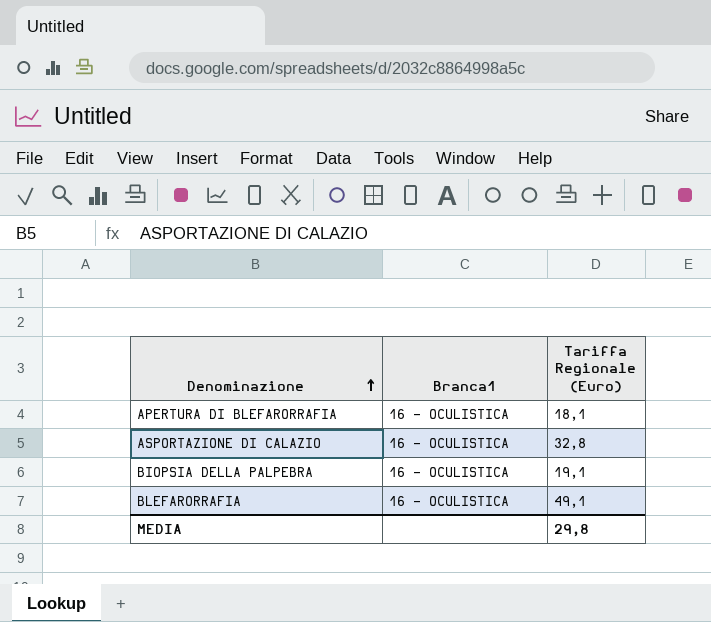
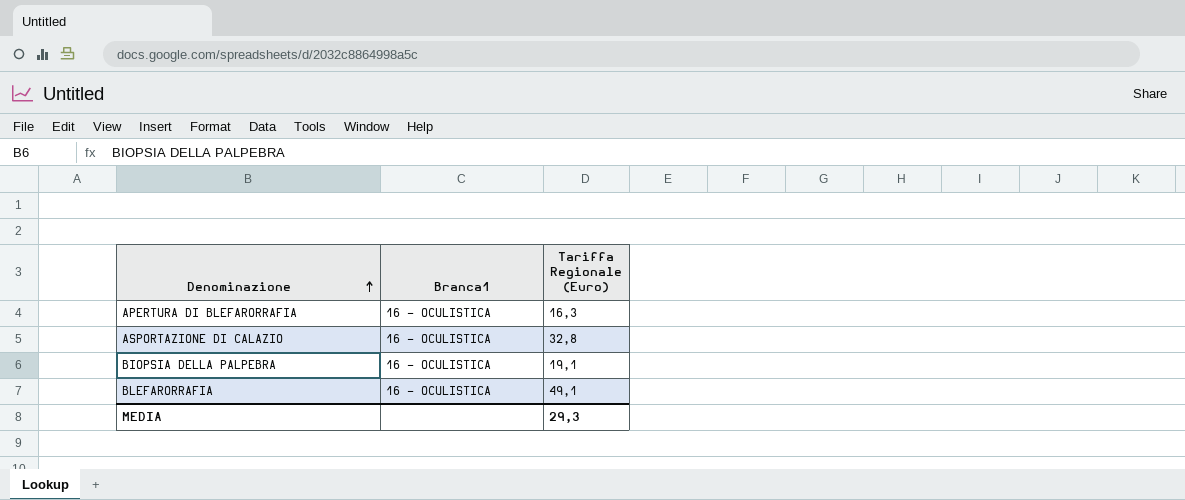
APERTURA DI BLEFARORRAFIA | Tariffa Regionale (Euro): 18,1 -> 16,3
MEDIA | Tariffa Regionale (Euro): 29,8 -> 29,3

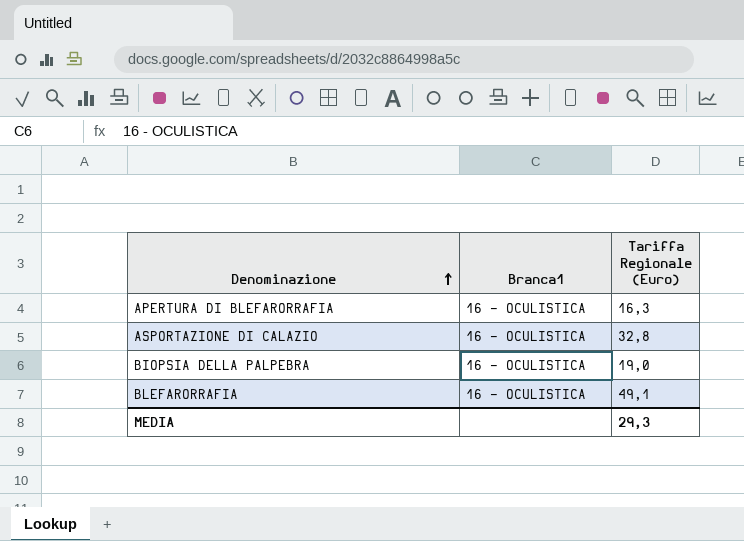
BIOPSIA DELLA PALPEBRA | Tariffa Regionale (Euro): 19,1 -> 19,0

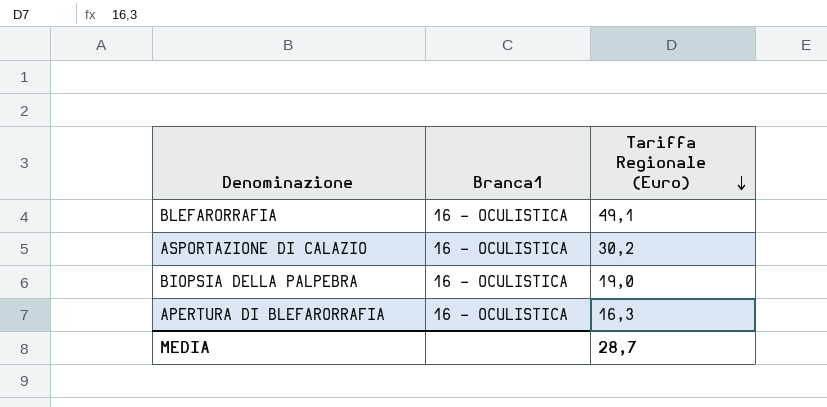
row order: Denominazione ascending -> Tariffa Regionale (Euro) descending
ASPORTAZIONE DI CALAZIO | Tariffa Regionale (Euro): 32,8 -> 30,2
MEDIA | Tariffa Regionale (Euro): 29,3 -> 28,7

